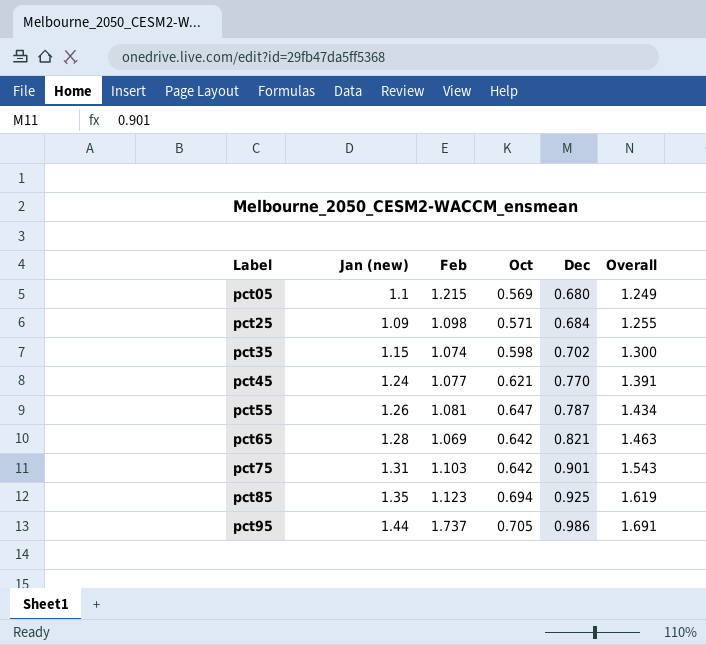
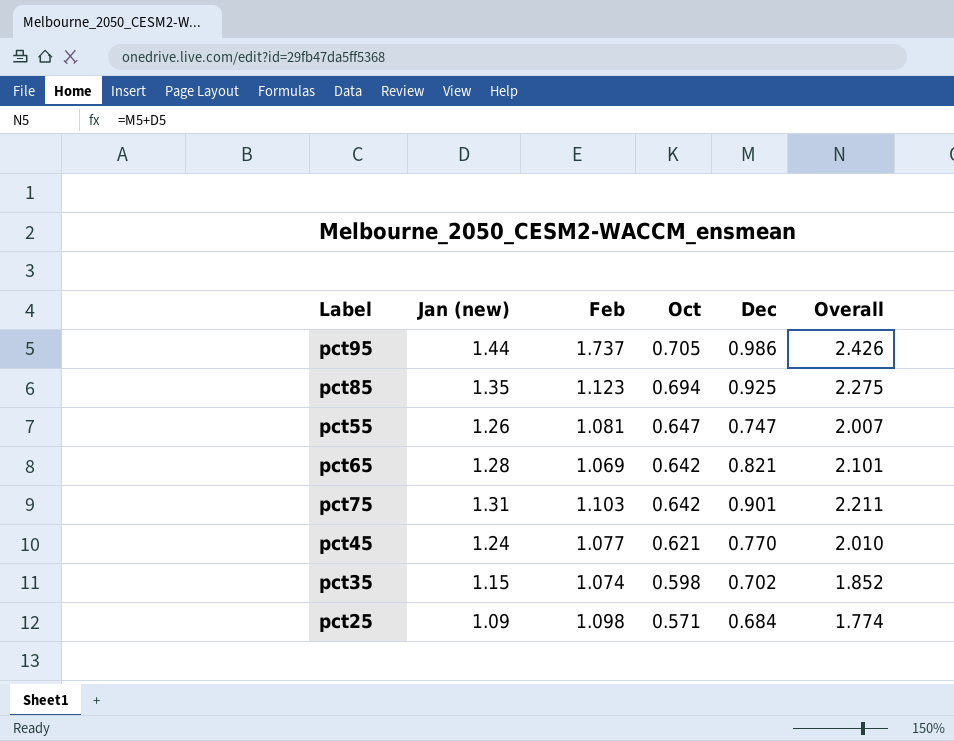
row order: Label ascending -> Oct descending
column Overall | formula: [Oct] + [Dec] -> [Jan (new)] + [Dec]
row pct05: 1.1 | 1.215 | 0.569 | 0.680 | 1.249 -> none
pct55 | Dec: 0.787 -> 0.747

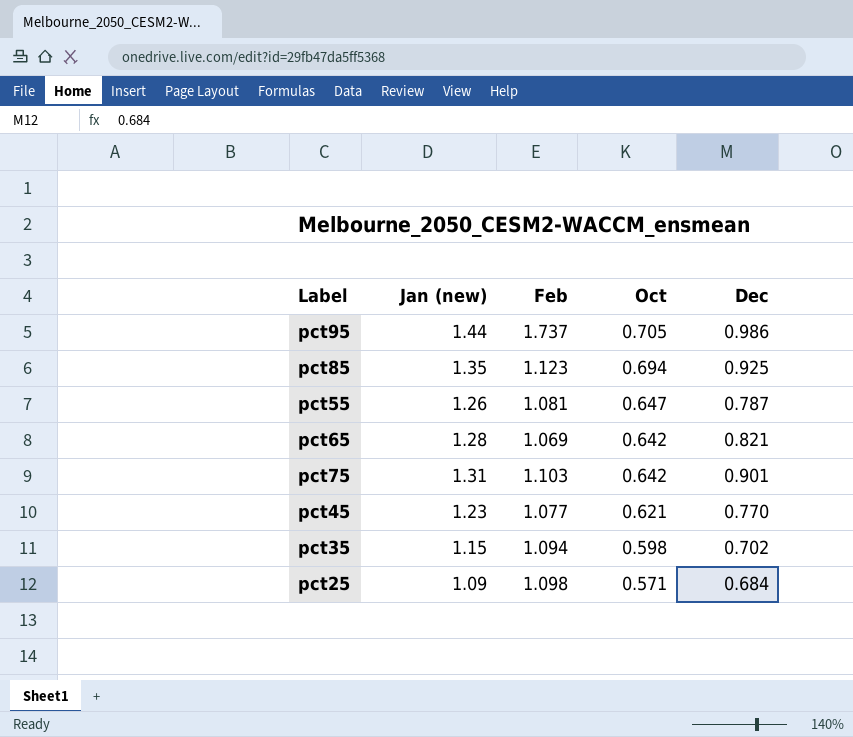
column Overall | formula: [Jan (new)] + [Dec] -> none
pct55 | Dec: 0.747 -> 0.787
pct45 | Jan (new): 1.24 -> 1.23
pct35 | Feb: 1.074 -> 1.094

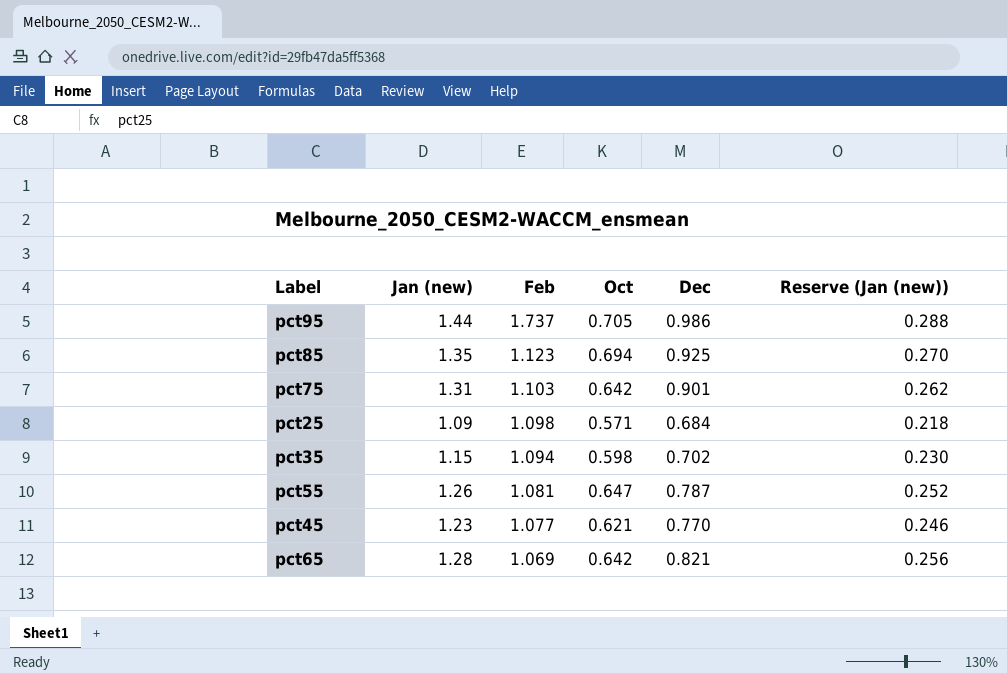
row order: Oct descending -> Feb descending
column Reserve (Jan (new)) | formula: none -> [Jan (new)] * 0.2

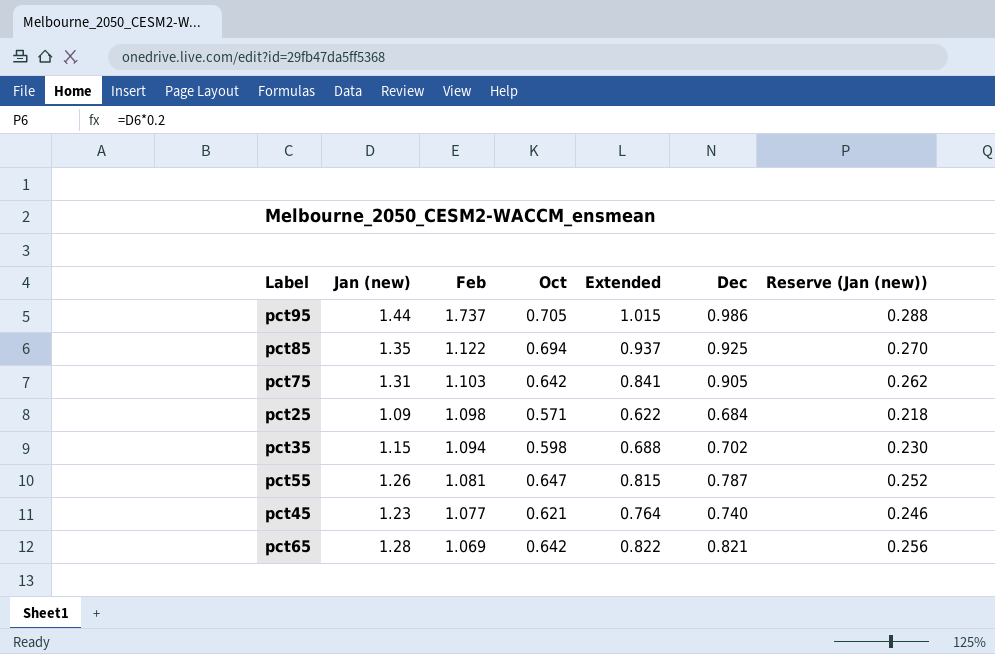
column Extended | formula: none -> [Jan (new)] * [Oct]
pct85 | Feb: 1.123 -> 1.122
pct75 | Dec: 0.901 -> 0.905
pct45 | Dec: 0.770 -> 0.740

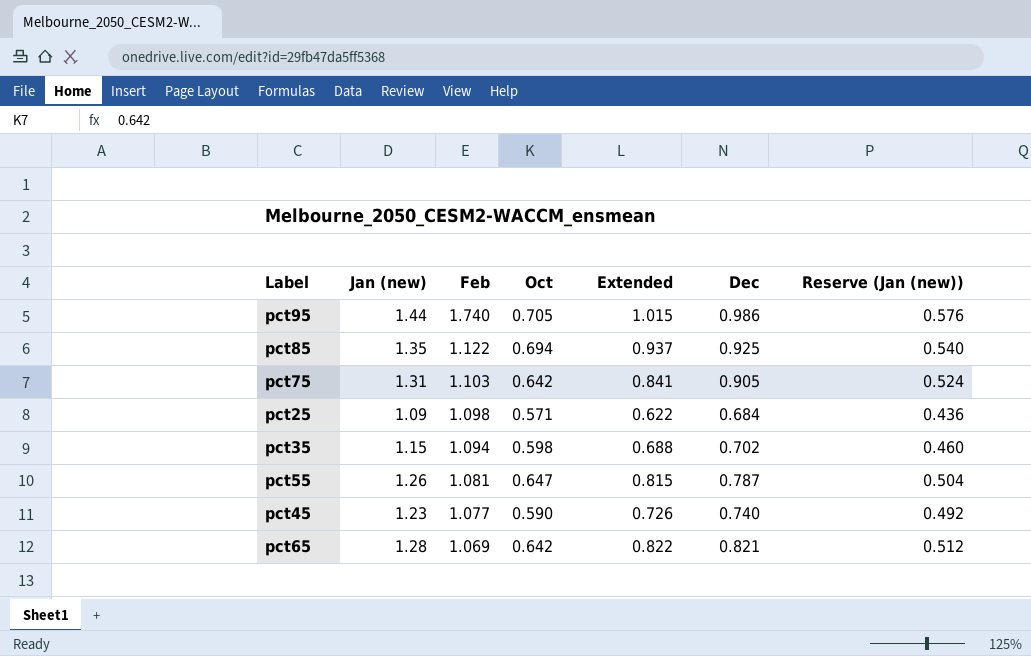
column Reserve (Jan (new)) | formula: [Jan (new)] * 0.2 -> [Jan (new)] * 0.4
pct95 | Feb: 1.737 -> 1.740
pct45 | Oct: 0.621 -> 0.590
pct45 | Extended: 0.764 -> 0.726

